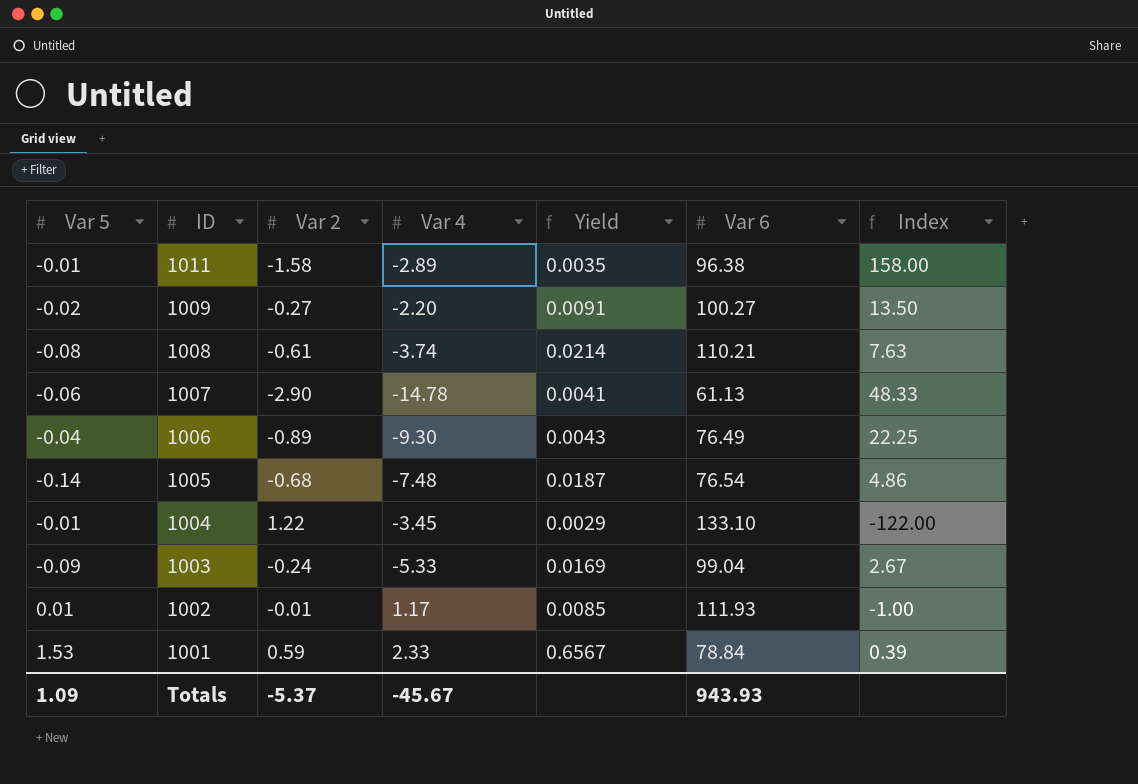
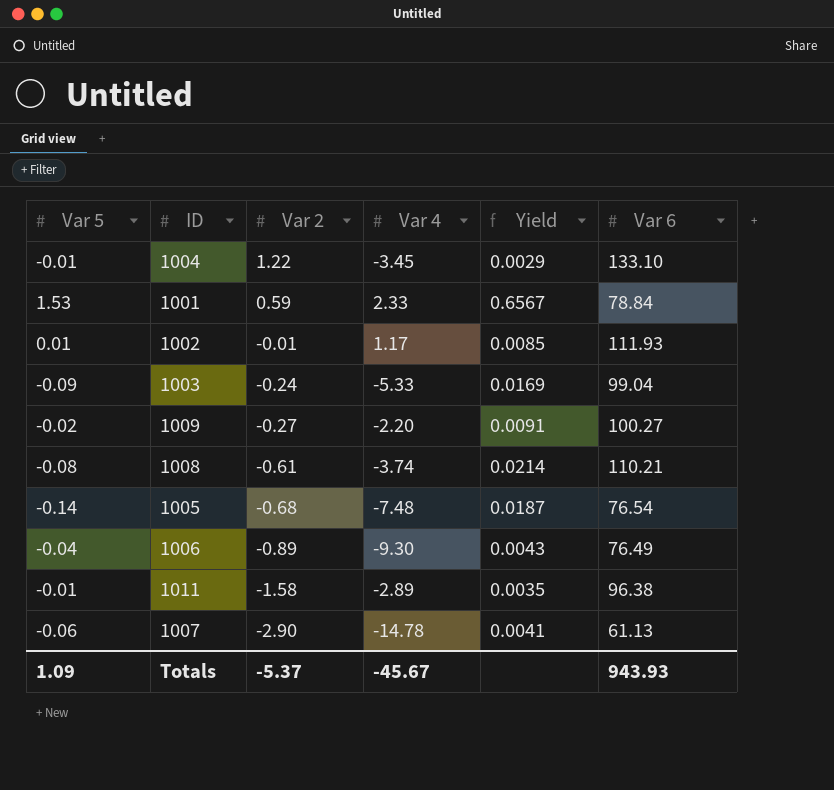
row order: ID descending -> Var 2 descending
column Index | formula: [Var 2] / [Var 5] -> none

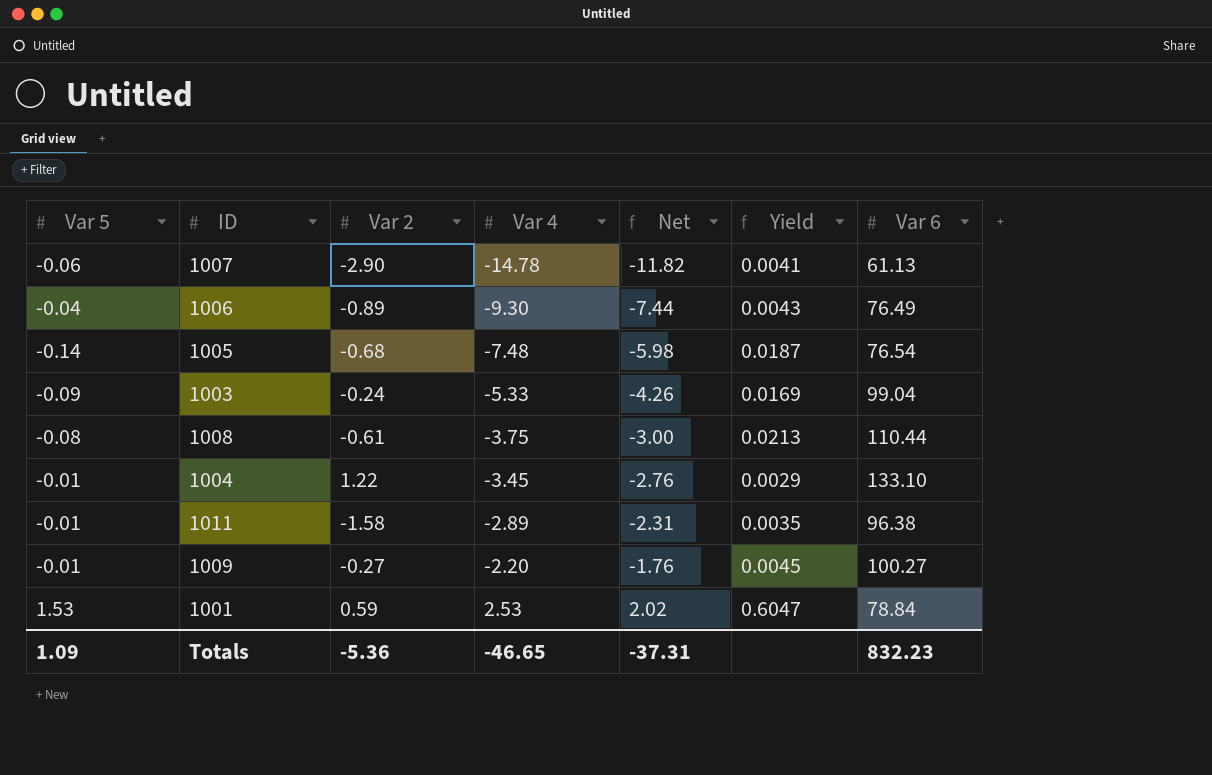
row order: Var 2 descending -> Var 4 ascending
column Net | formula: none -> [Var 4] * 0.8
row 1002: 0.01 | -0.01 | 1.17 | 0.0085 | 111.93 -> none
1008 | Var 4: -3.74 -> -3.75
1008 | Yield: 0.0214 -> 0.0213
1008 | Var 6: 110.21 -> 110.44
1009 | Var 5: -0.02 -> -0.01
1009 | Yield: 0.0091 -> 0.0045
1001 | Var 4: 2.33 -> 2.53
1001 | Yield: 0.6567 -> 0.6047
Totals | Var 2: -5.37 -> -5.36
Totals | Var 4: -45.67 -> -46.65
Totals | Var 6: 943.93 -> 832.23

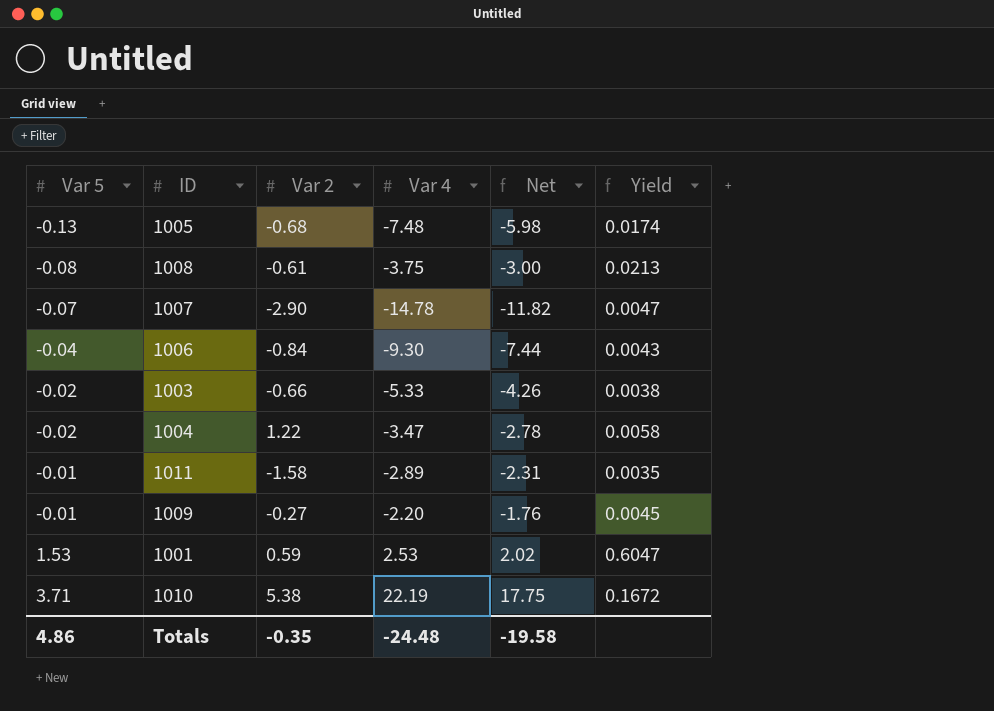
row order: Var 4 ascending -> Var 5 ascending
column Var 6 | position: 7 -> none
1005 | Var 5: -0.14 -> -0.13
1005 | Yield: 0.0187 -> 0.0174
1007 | Var 5: -0.06 -> -0.07
1007 | Yield: 0.0041 -> 0.0047
1006 | Var 2: -0.89 -> -0.84
1003 | Var 5: -0.09 -> -0.02
1003 | Var 2: -0.24 -> -0.66
1003 | Yield: 0.0169 -> 0.0038
1004 | Var 5: -0.01 -> -0.02
1004 | Var 4: -3.45 -> -3.47
1004 | Net: -2.76 -> -2.78
1004 | Yield: 0.0029 -> 0.0058
row 1010: none -> 3.71 | 5.38 | 22.19 | 17.75 | 0.1672
Totals | Var 5: 1.09 -> 4.86
Totals | Var 2: -5.36 -> -0.35
Totals | Var 4: -46.65 -> -24.48
Totals | Net: -37.31 -> -19.58

